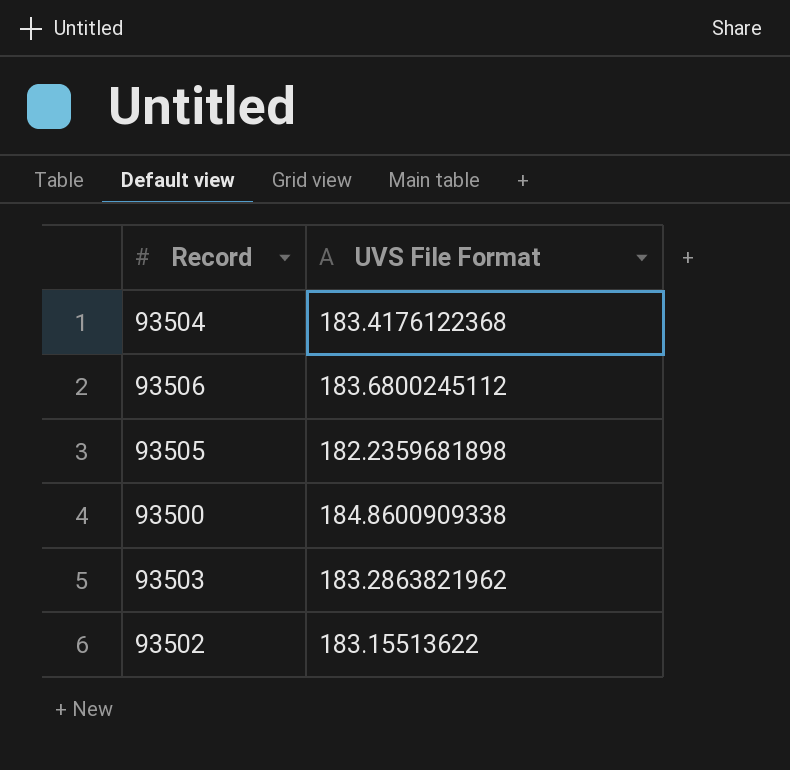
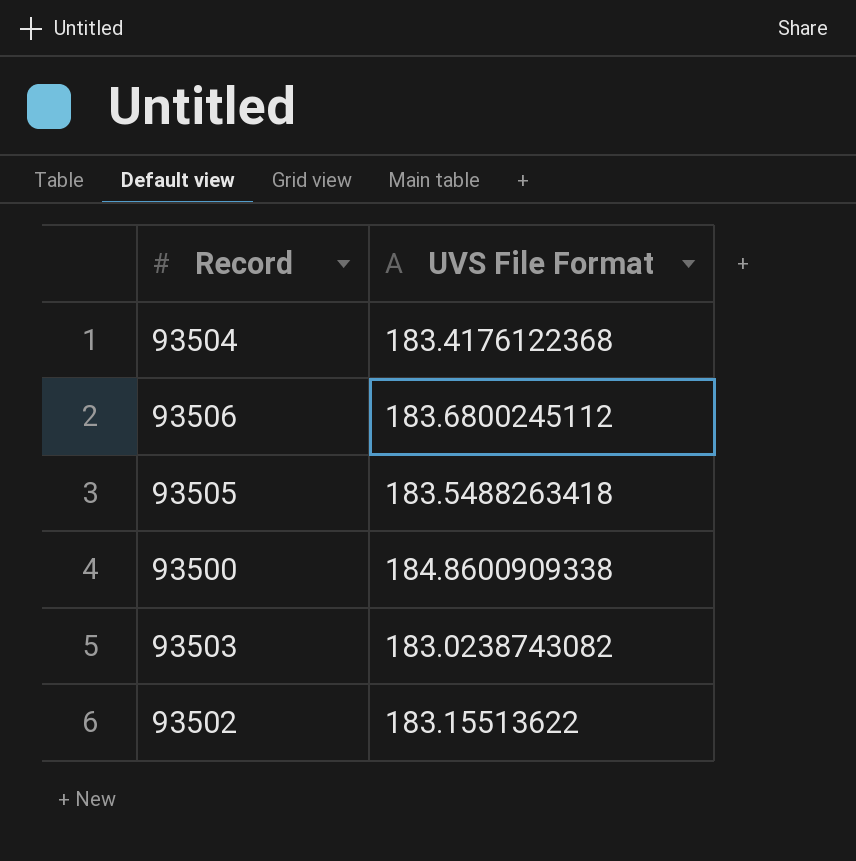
93505 | UVS File Format: 182.2359681898 -> 183.5488263418
93503 | UVS File Format: 183.2863821962 -> 183.0238743082

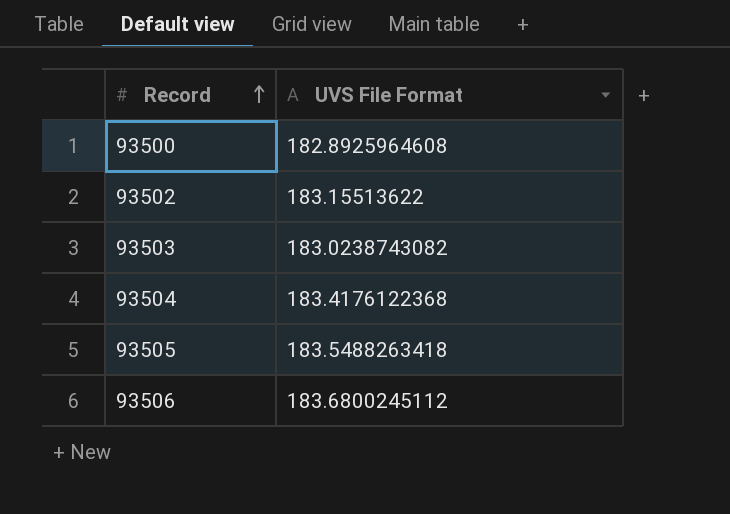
row order: none -> Record ascending
93500 | UVS File Format: 184.8600909338 -> 182.8925964608

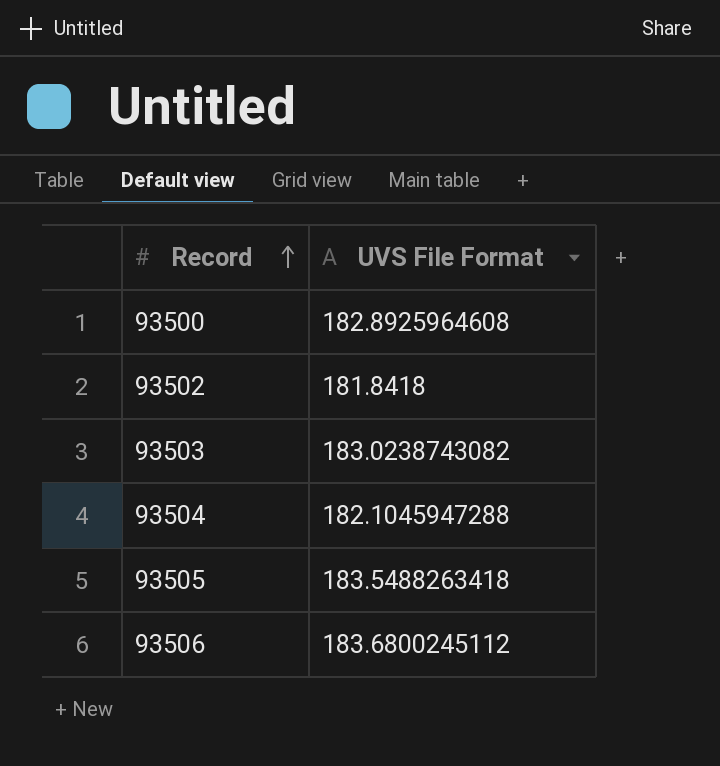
93502 | UVS File Format: 183.15513622 -> 181.8418
93504 | UVS File Format: 183.4176122368 -> 182.1045947288

